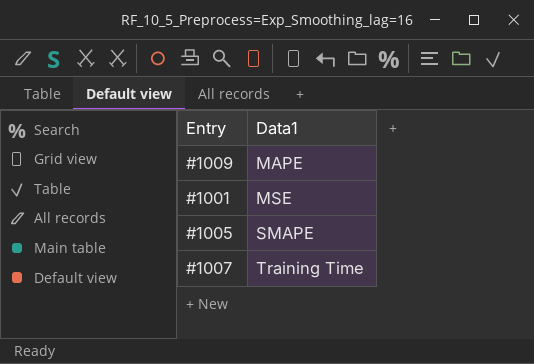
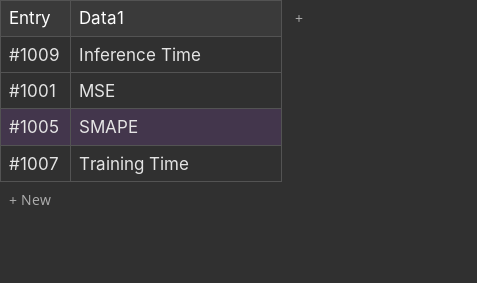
#1009 | Data1: MAPE -> Inference Time

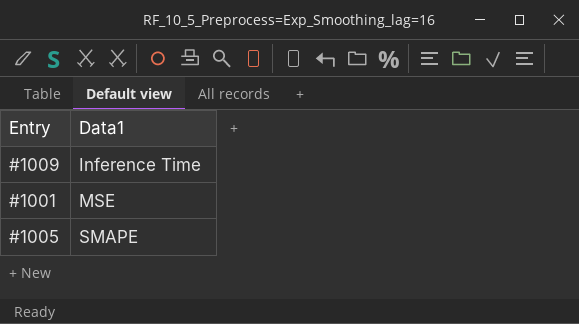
row #1007: Training Time -> none

